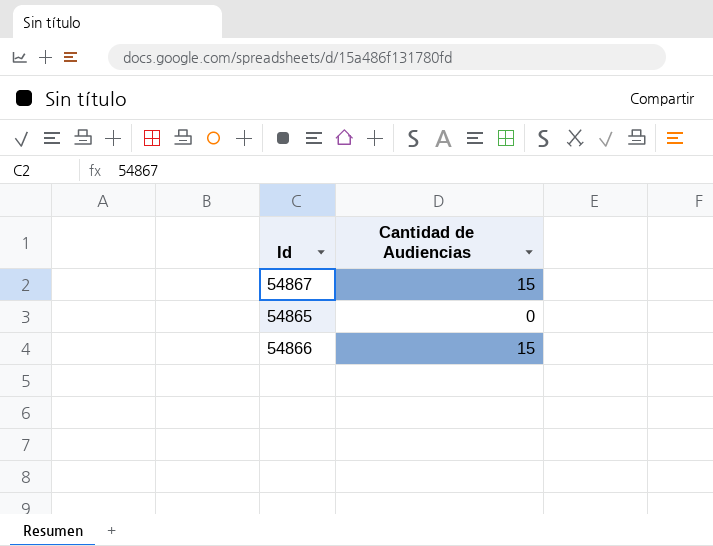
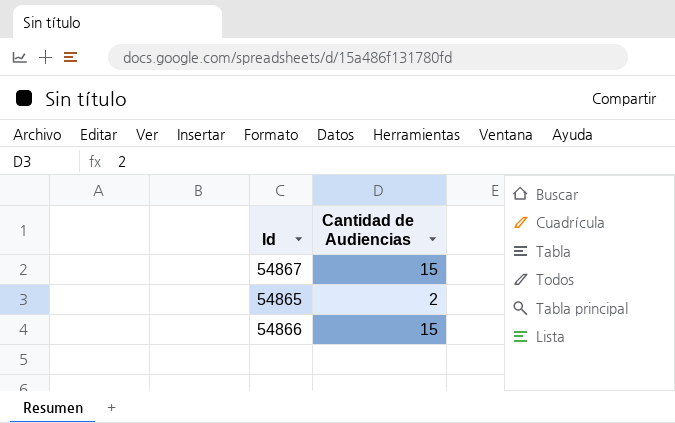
54865 | Cantidad de Audiencias: 0 -> 2

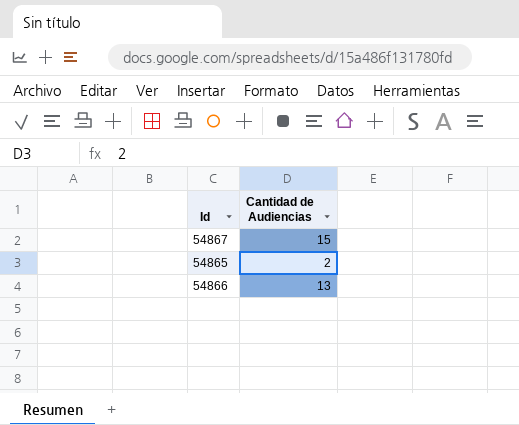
54866 | Cantidad de Audiencias: 15 -> 13

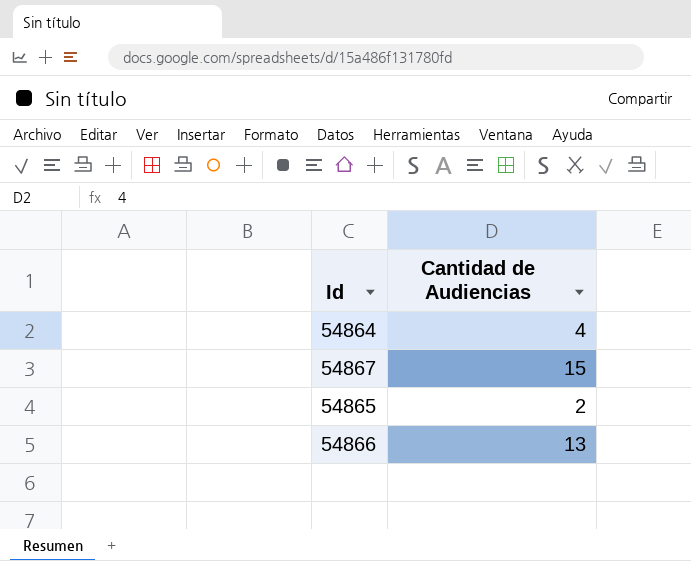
row 54864: none -> 4

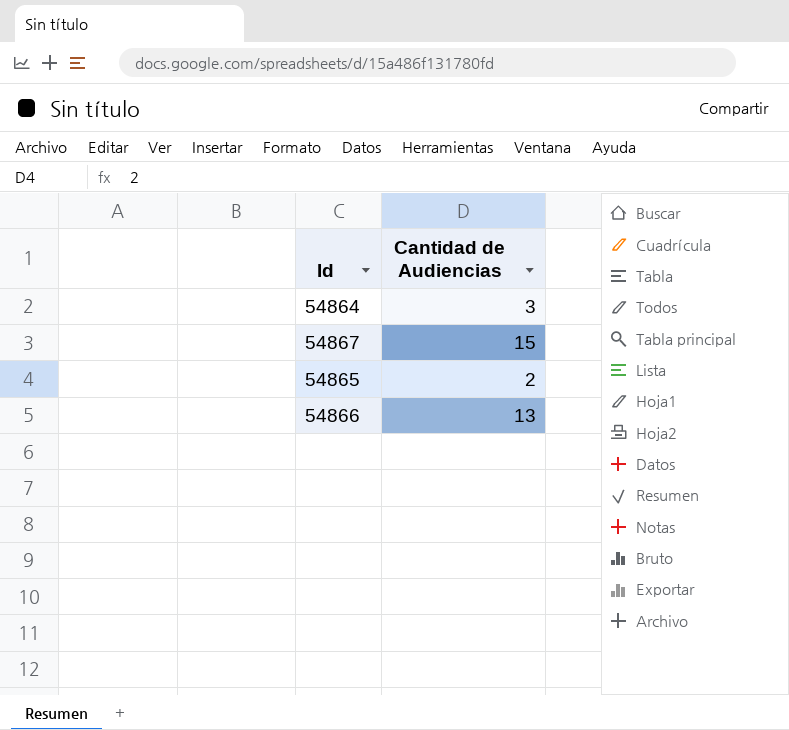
54864 | Cantidad de Audiencias: 4 -> 3

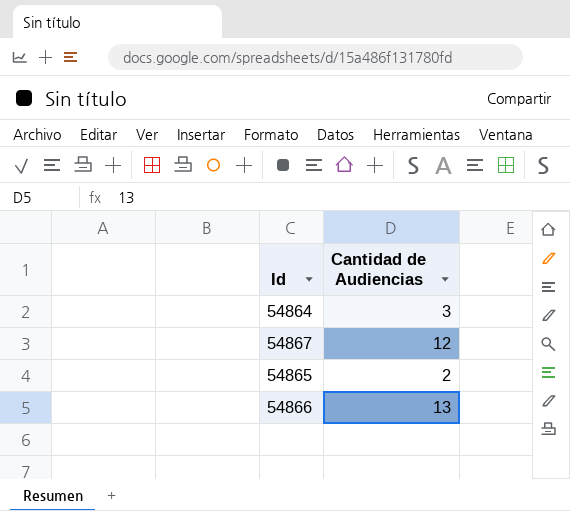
54867 | Cantidad de Audiencias: 15 -> 12

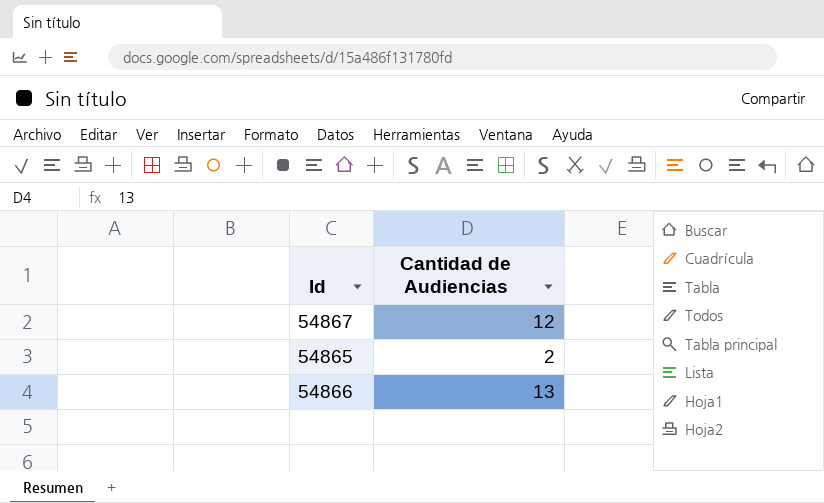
row 54864: 3 -> none

